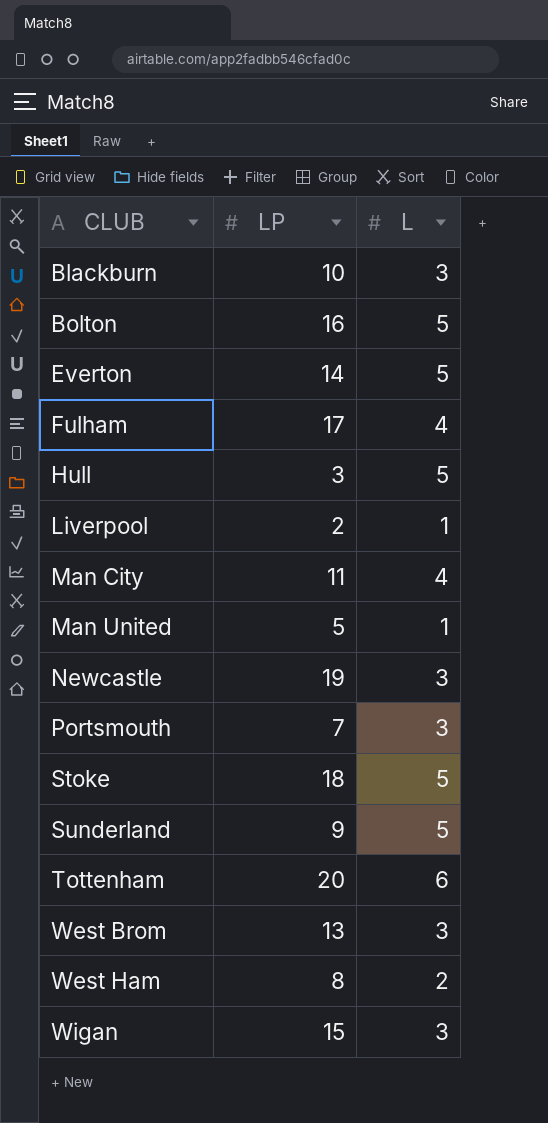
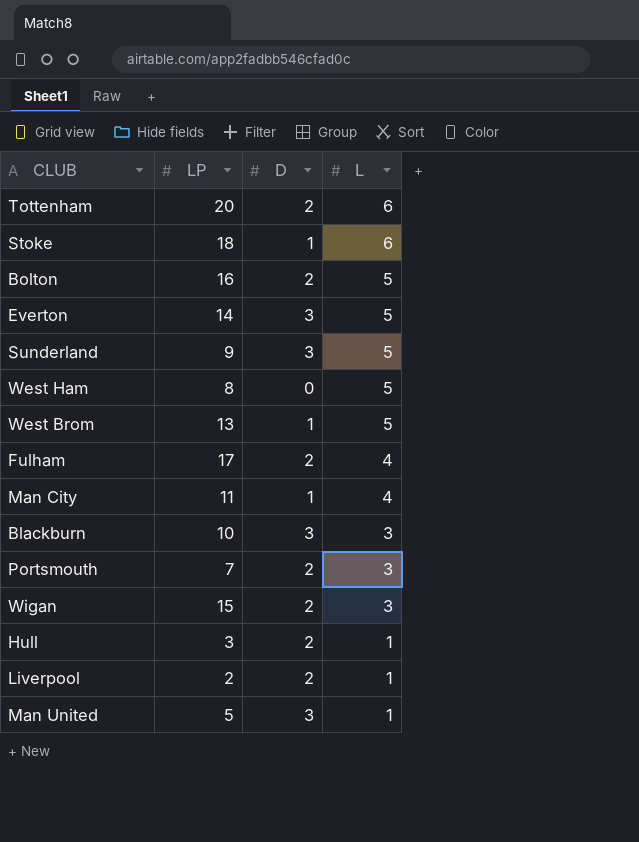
row order: CLUB ascending -> L descending
column D | position: none -> 3
row Newcastle: 19 | 3 -> none
Stoke | L: 5 -> 6
West Ham | L: 2 -> 5
West Brom | L: 3 -> 5
Hull | L: 5 -> 1

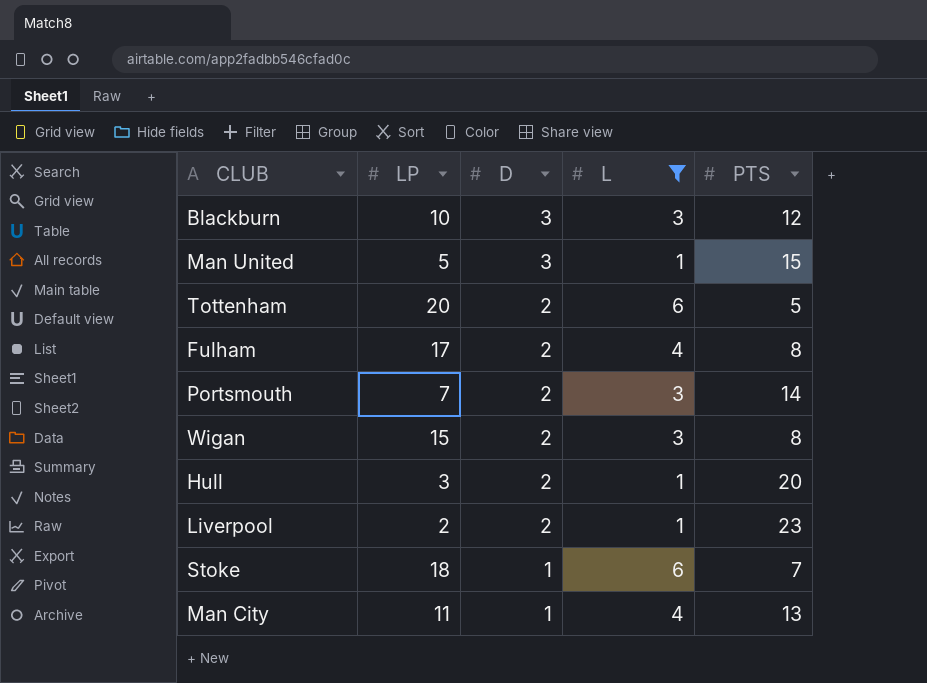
filter: none -> L != 5
row order: L descending -> D descending
column PTS | position: none -> 5

